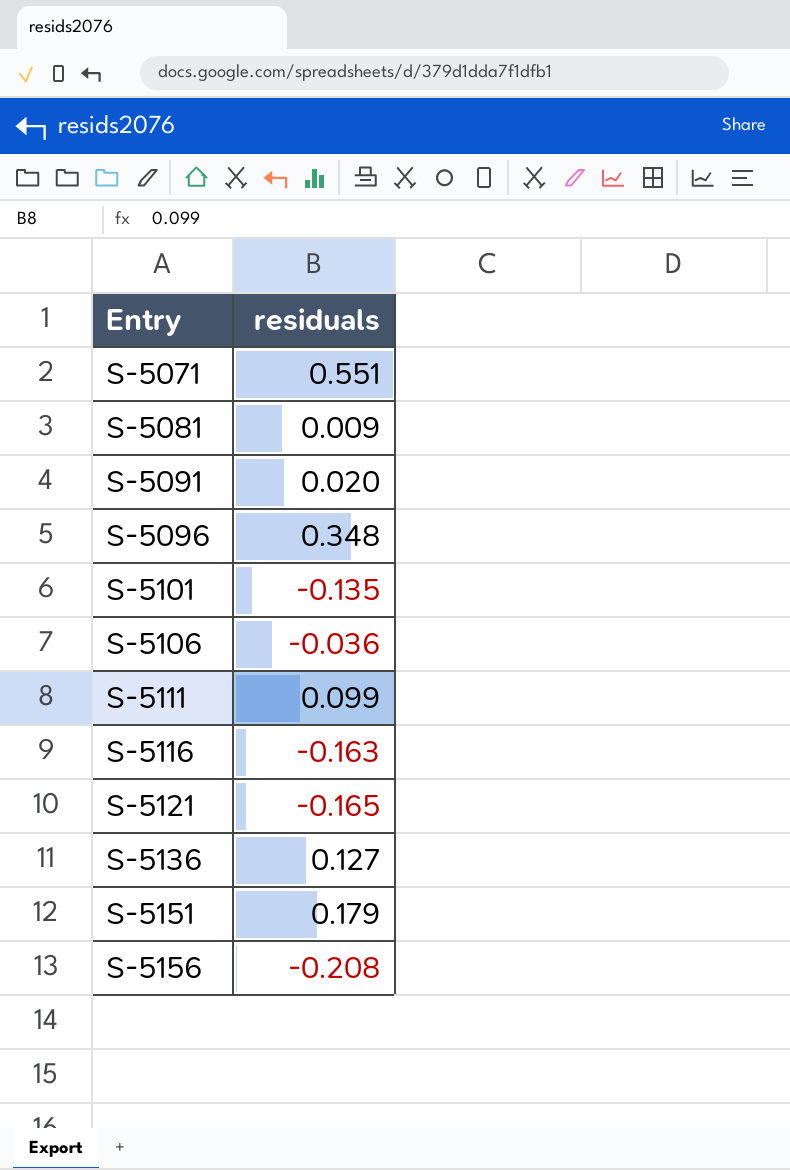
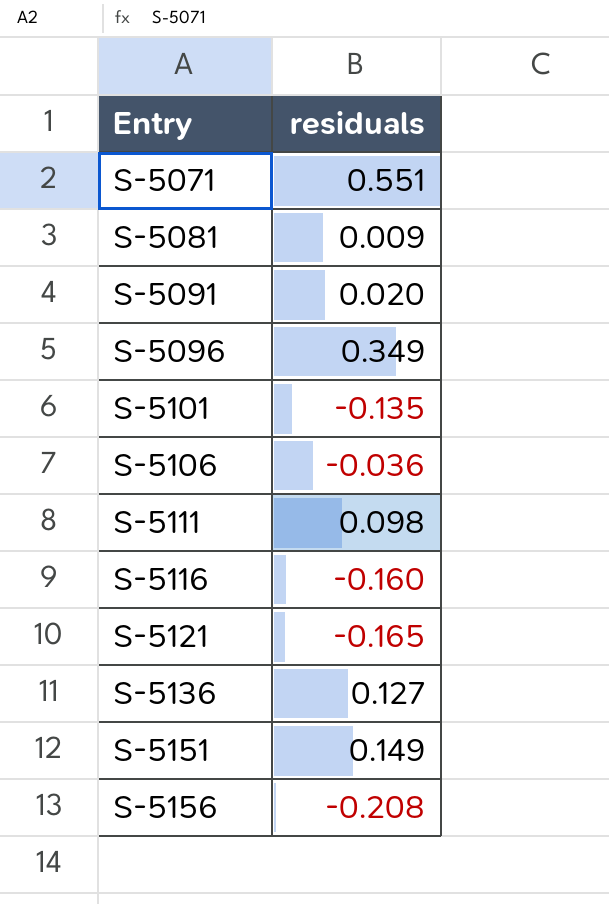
S-5096 | residuals: 0.348 -> 0.349
S-5111 | residuals: 0.099 -> 0.098
S-5116 | residuals: -0.163 -> -0.160
S-5151 | residuals: 0.179 -> 0.149

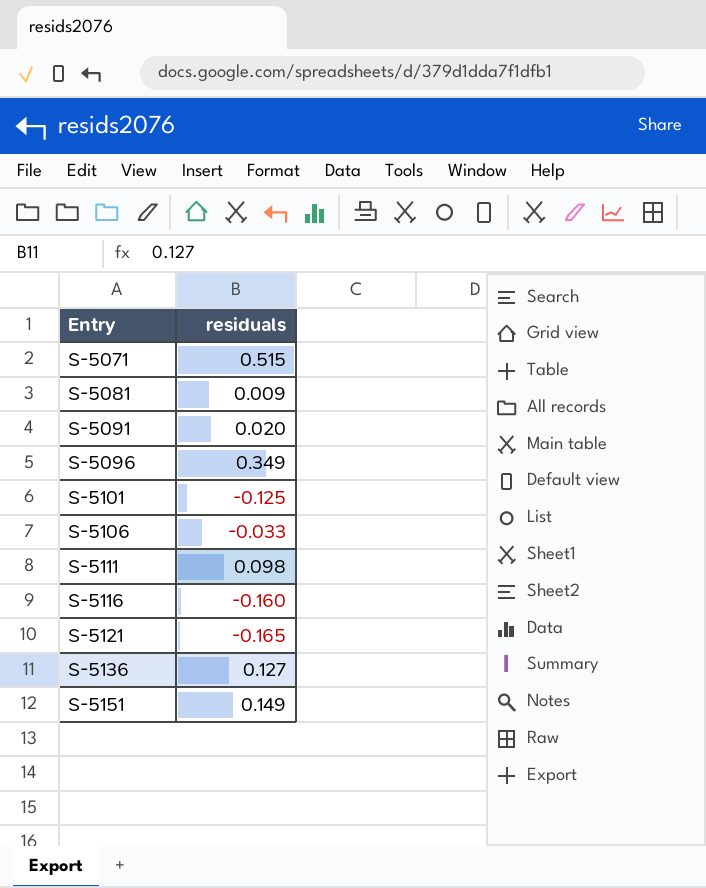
row S-5156: -0.208 -> none
S-5071 | residuals: 0.551 -> 0.515
S-5101 | residuals: -0.135 -> -0.125
S-5106 | residuals: -0.036 -> -0.033

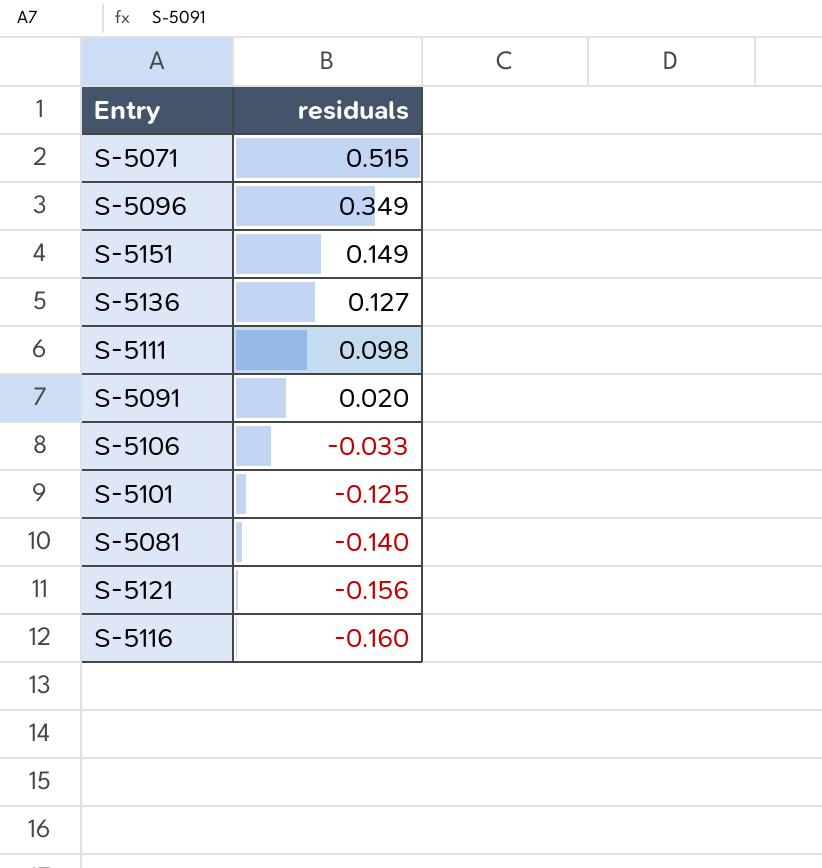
row order: Entry ascending -> residuals descending
S-5081 | residuals: 0.009 -> -0.140
S-5121 | residuals: -0.165 -> -0.156

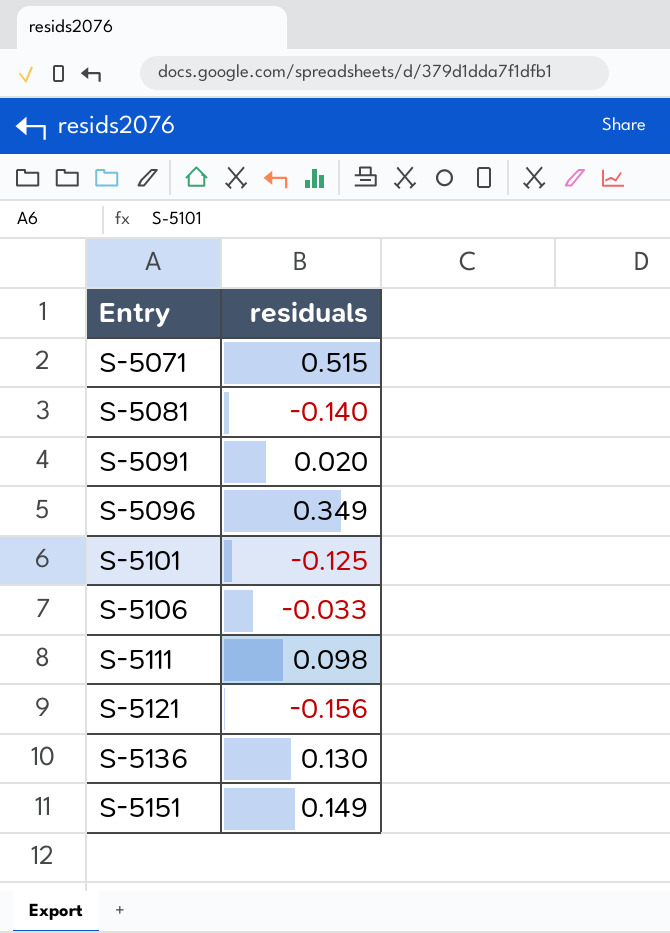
row order: residuals descending -> Entry ascending
row S-5116: -0.160 -> none
S-5136 | residuals: 0.127 -> 0.130

